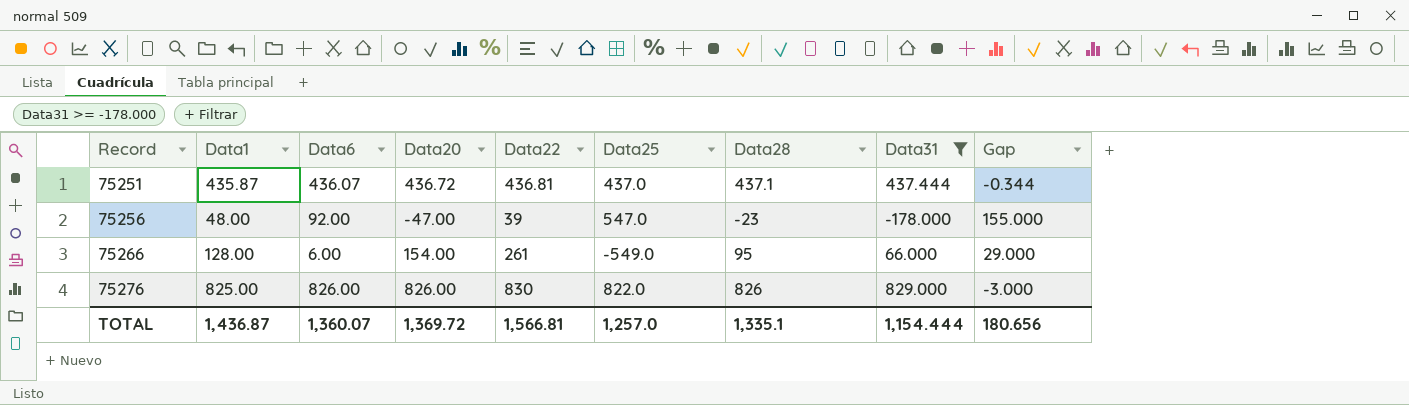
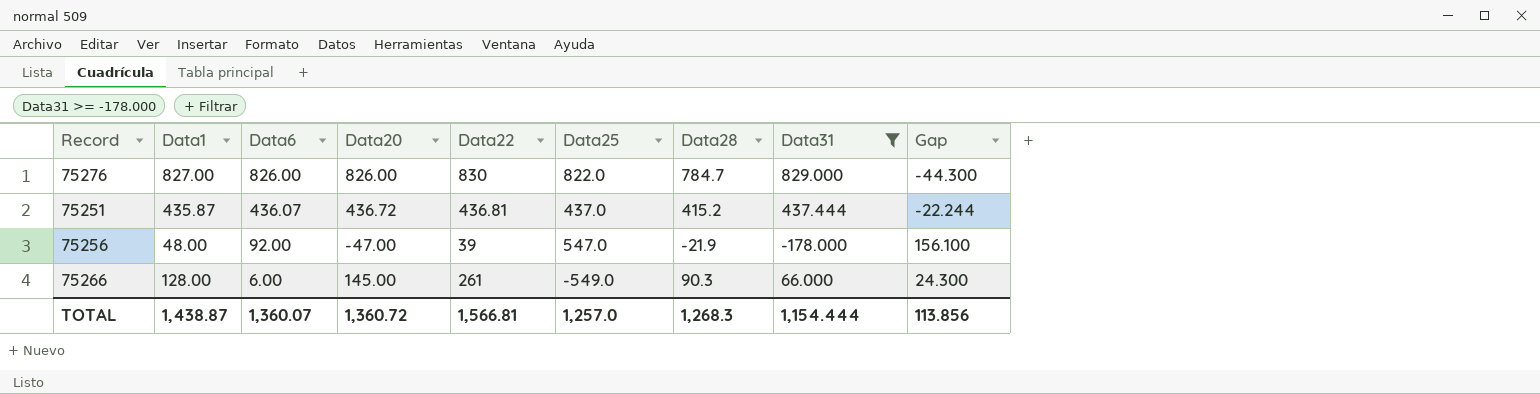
row order: Record ascending -> Data6 descending
75276 | Data1: 825.00 -> 827.00
75276 | Data28: 826 -> 784.7
75276 | Gap: -3.000 -> -44.300
75251 | Data28: 437.1 -> 415.2
75251 | Gap: -0.344 -> -22.244
75256 | Data28: -23 -> -21.9
75256 | Gap: 155.000 -> 156.100
75266 | Data20: 154.00 -> 145.00
75266 | Data28: 95 -> 90.3
75266 | Gap: 29.000 -> 24.300
TOTAL | Data1: 1,436.87 -> 1,438.87
TOTAL | Data20: 1,369.72 -> 1,360.72
TOTAL | Data28: 1,335.1 -> 1,268.3
TOTAL | Gap: 180.656 -> 113.856

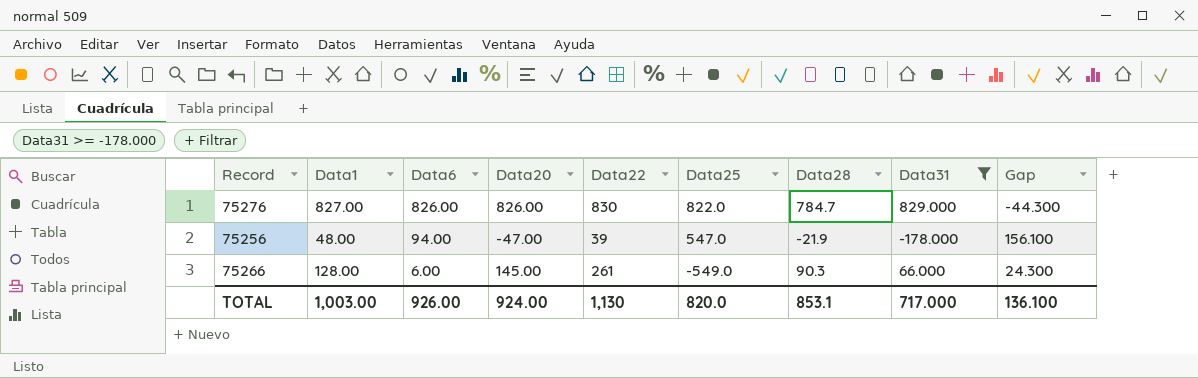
row 75251: 435.87 | 436.07 | 436.72 | 436.81 | 437.0 | 415.2 | 437.444 | -22.244 -> none
75256 | Data6: 92.00 -> 94.00
TOTAL | Data1: 1,438.87 -> 1,003.00
TOTAL | Data6: 1,360.07 -> 926.00
TOTAL | Data20: 1,360.72 -> 924.00
TOTAL | Data22: 1,566.81 -> 1,130
TOTAL | Data25: 1,257.0 -> 820.0
TOTAL | Data28: 1,268.3 -> 853.1
TOTAL | Data31: 1,154.444 -> 717.000
TOTAL | Gap: 113.856 -> 136.100

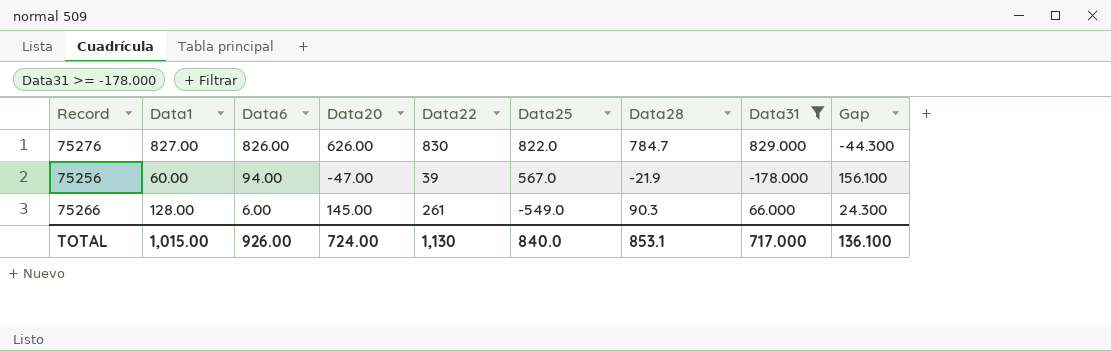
75276 | Data20: 826.00 -> 626.00
75256 | Data1: 48.00 -> 60.00
75256 | Data25: 547.0 -> 567.0
TOTAL | Data1: 1,003.00 -> 1,015.00
TOTAL | Data20: 924.00 -> 724.00
TOTAL | Data25: 820.0 -> 840.0

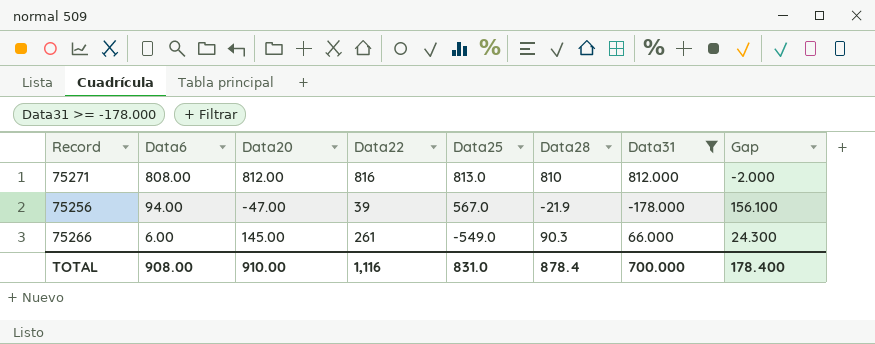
column Data1 | position: 2 -> none
row 75276: 827.00 | 826.00 | 626.00 | 830 | 822.0 | 784.7 | 829.000 | -44.300 -> none
row 75271: none -> 808.00 | 812.00 | 816 | 813.0 | 810 | 812.000 | -2.000
TOTAL | Data6: 926.00 -> 908.00
TOTAL | Data20: 724.00 -> 910.00
TOTAL | Data22: 1,130 -> 1,116
TOTAL | Data25: 840.0 -> 831.0
TOTAL | Data28: 853.1 -> 878.4
TOTAL | Data31: 717.000 -> 700.000
TOTAL | Gap: 136.100 -> 178.400

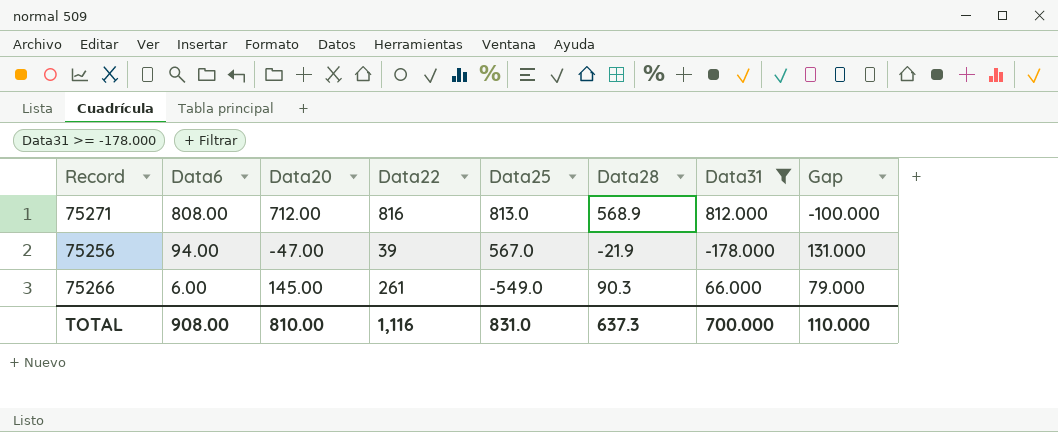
column Gap | formula: [Data28] - [Data31] -> [Data20] - [Data31]
75271 | Data20: 812.00 -> 712.00
75271 | Data28: 810 -> 568.9
TOTAL | Data20: 910.00 -> 810.00
TOTAL | Data28: 878.4 -> 637.3
TOTAL | Gap: 178.400 -> 110.000

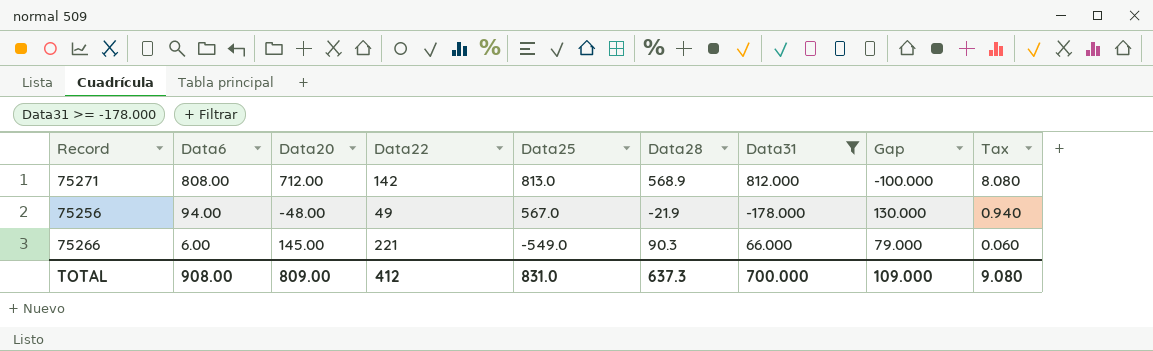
column Tax | formula: none -> [Data6] * 0.01
75271 | Data22: 816 -> 142
75256 | Data20: -47.00 -> -48.00
75256 | Data22: 39 -> 49
75256 | Gap: 131.000 -> 130.000
75266 | Data22: 261 -> 221
TOTAL | Data20: 810.00 -> 809.00
TOTAL | Data22: 1,116 -> 412
TOTAL | Gap: 110.000 -> 109.000

